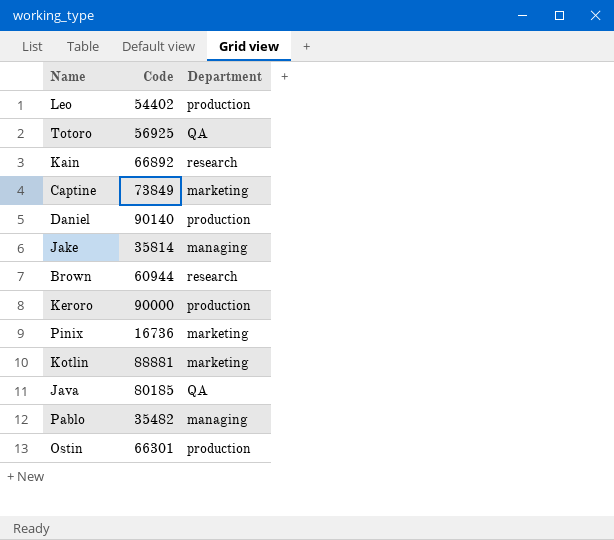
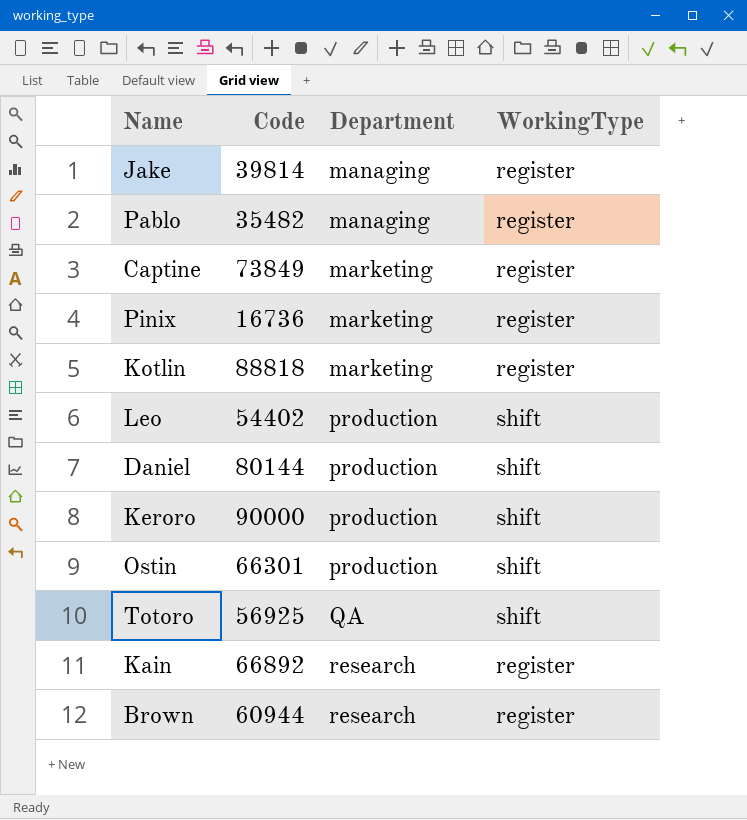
row order: none -> Department ascending
column WorkingType | position: none -> 4
row Java: 80185 | QA -> none
Jake | Code: 35814 -> 39814
Kotlin | Code: 88881 -> 88818
Daniel | Code: 90140 -> 80144

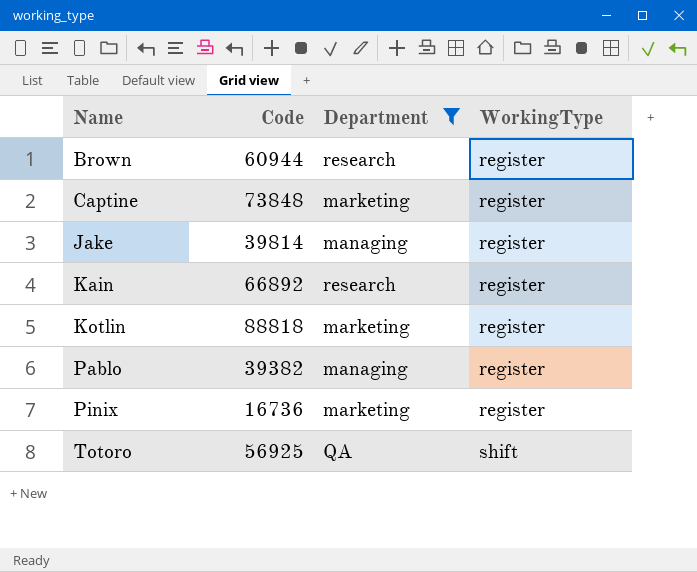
filter: none -> Department != production
row order: Department ascending -> Name ascending
Captine | Code: 73849 -> 73848
Pablo | Code: 35482 -> 39382

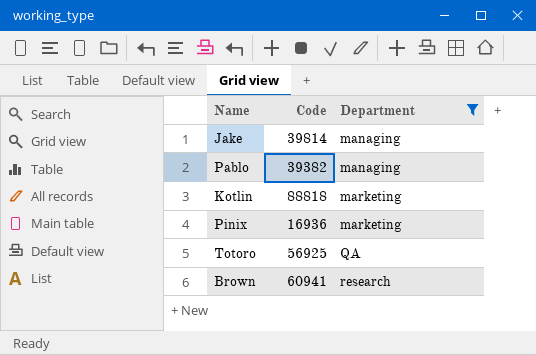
row order: Name ascending -> Department ascending
column WorkingType | position: 4 -> none
row Captine: 73848 | marketing | register -> none
row Kain: 66892 | research | register -> none
Pinix | Code: 16736 -> 16936
Brown | Code: 60944 -> 60941

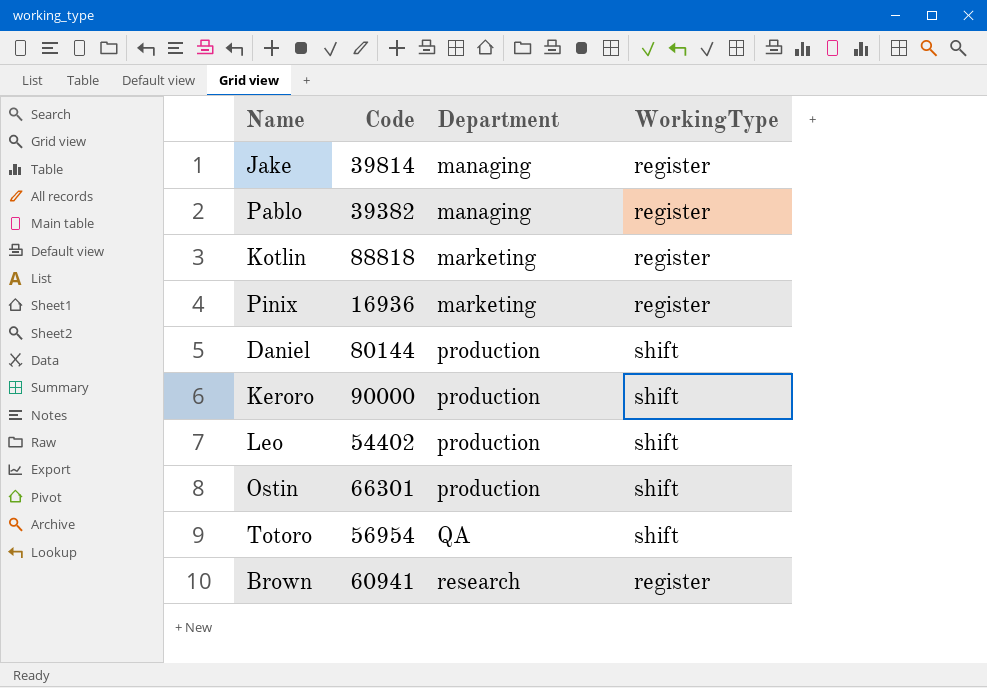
filter: Department != production -> none
column WorkingType | position: none -> 4
Totoro | Code: 56925 -> 56954

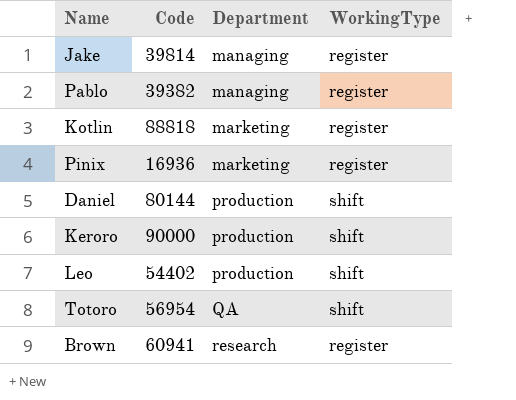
row Ostin: 66301 | production | shift -> none

